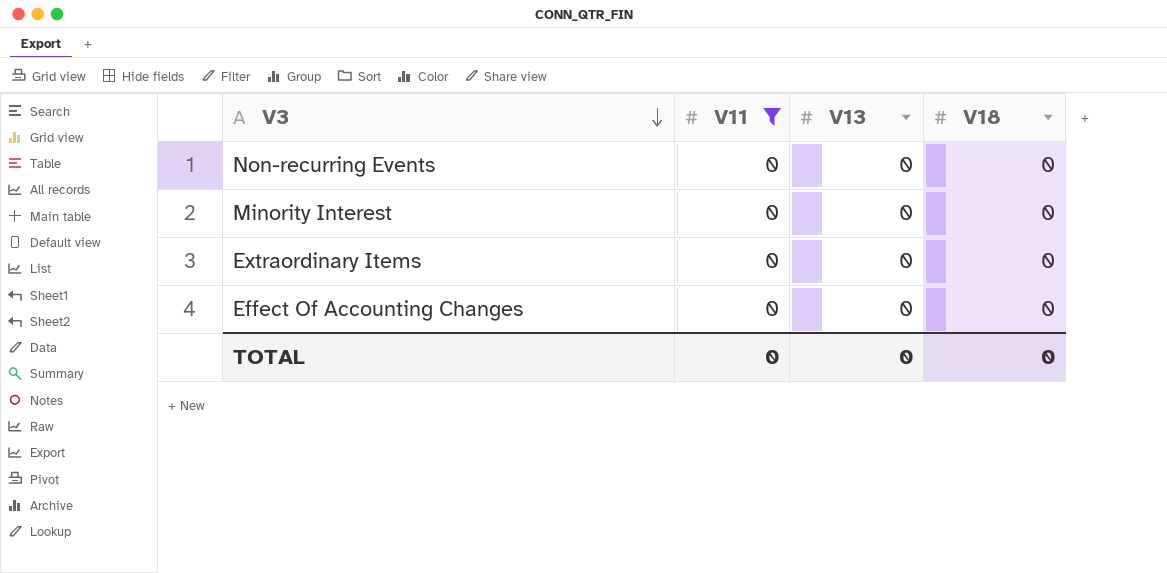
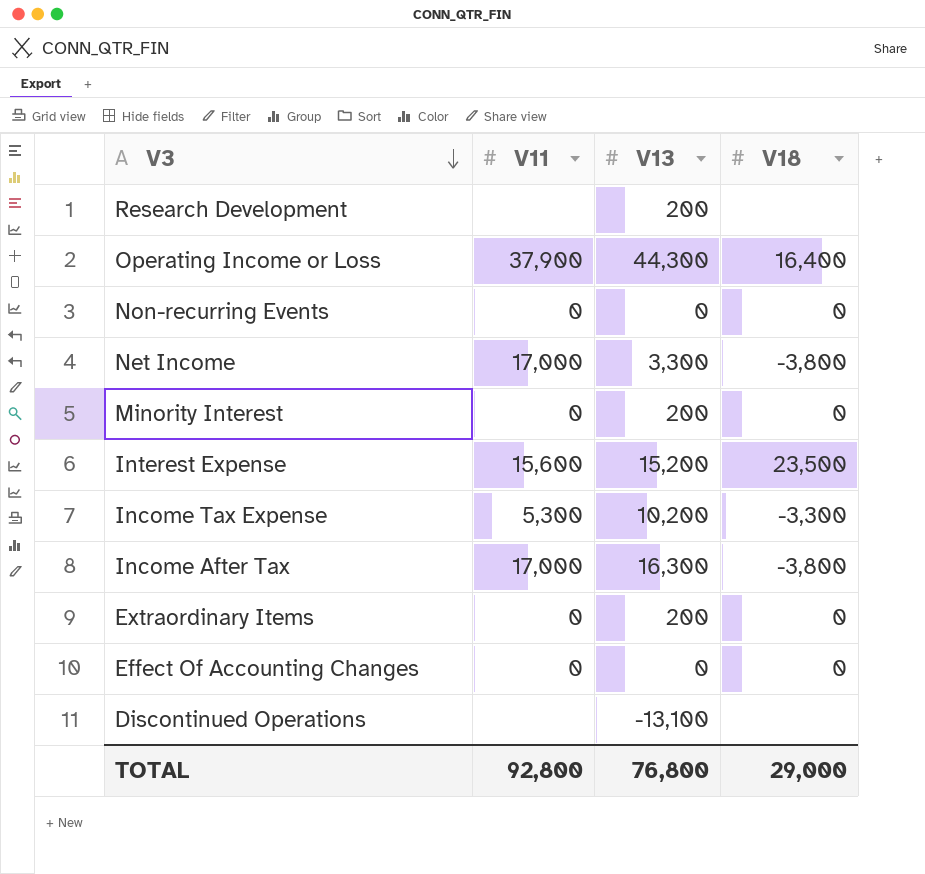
filter: V11 = 0 -> none
Minority Interest | V13: 0 -> 200
Extraordinary Items | V13: 0 -> 200
TOTAL | V11: 0 -> 92,800
TOTAL | V13: 0 -> 76,800
TOTAL | V18: 0 -> 29,000

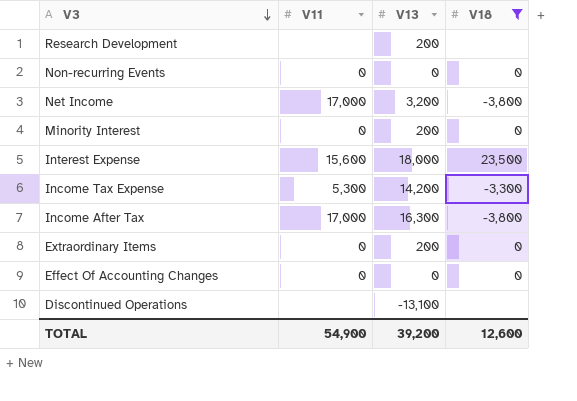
filter: none -> V18 != 16,400
Net Income | V13: 3,300 -> 3,200
Interest Expense | V13: 15,200 -> 18,000
Income Tax Expense | V13: 10,200 -> 14,200
TOTAL | V11: 92,800 -> 54,900
TOTAL | V13: 76,800 -> 39,200
TOTAL | V18: 29,000 -> 12,600

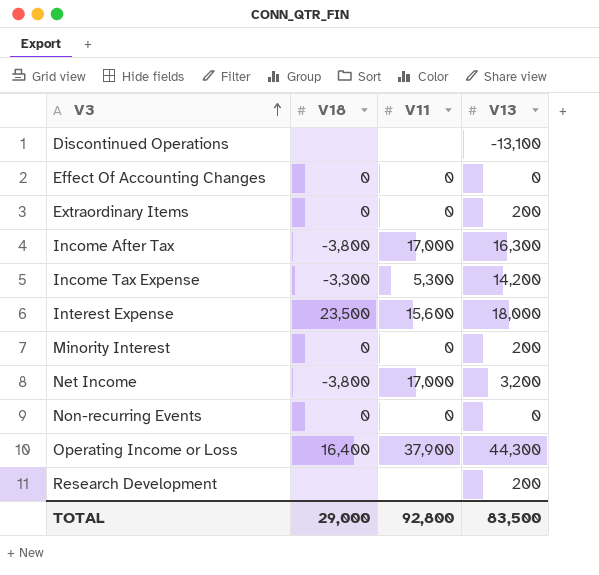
filter: V18 != 16,400 -> none
row order: V3 descending -> V3 ascending
column V18 | position: 4 -> 2
TOTAL | V18: 12,600 -> 29,000
TOTAL | V11: 54,900 -> 92,800
TOTAL | V13: 39,200 -> 83,500

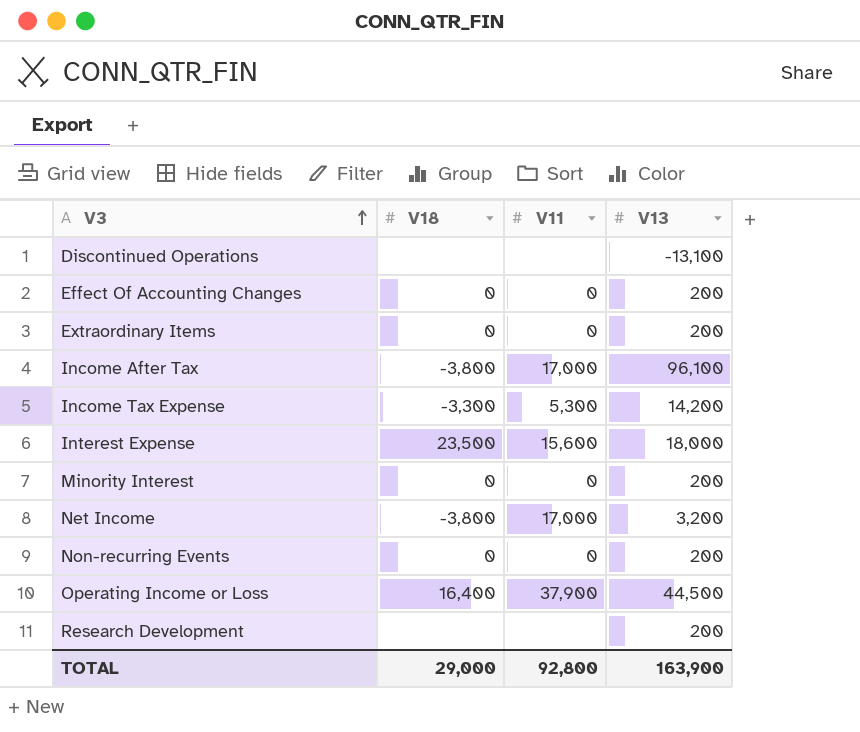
Effect Of Accounting Changes | V13: 0 -> 200
Income After Tax | V13: 16,300 -> 96,100
Non-recurring Events | V13: 0 -> 200
Operating Income or Loss | V13: 44,300 -> 44,500
TOTAL | V13: 83,500 -> 163,900

